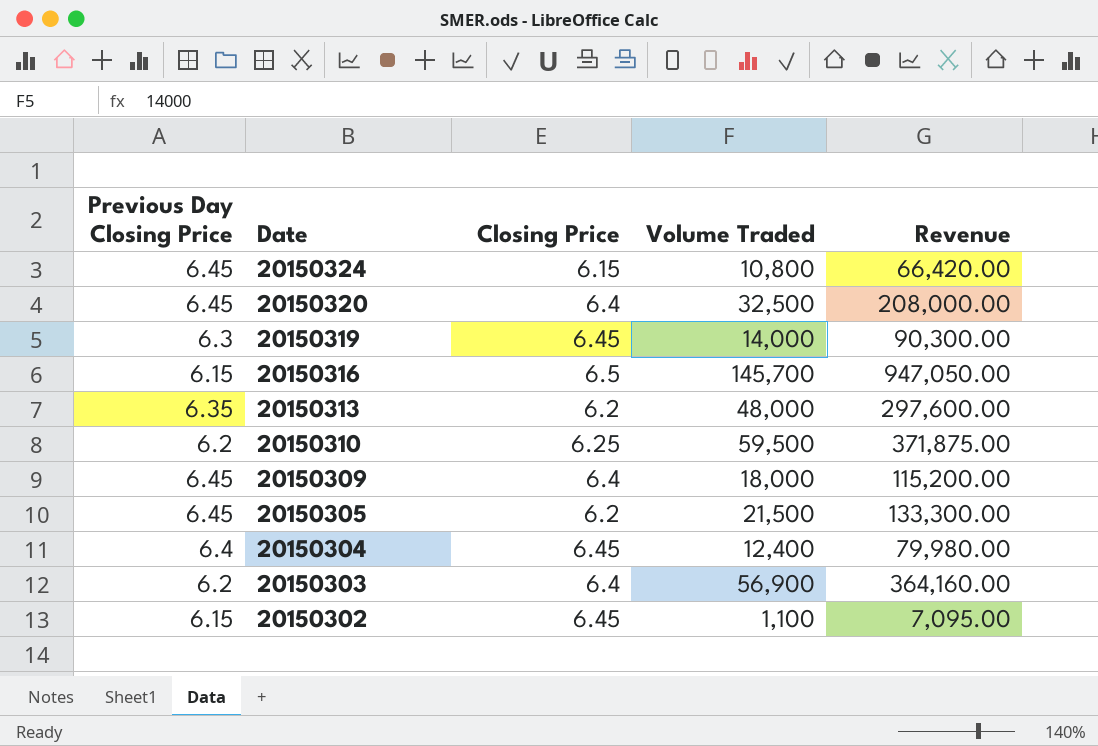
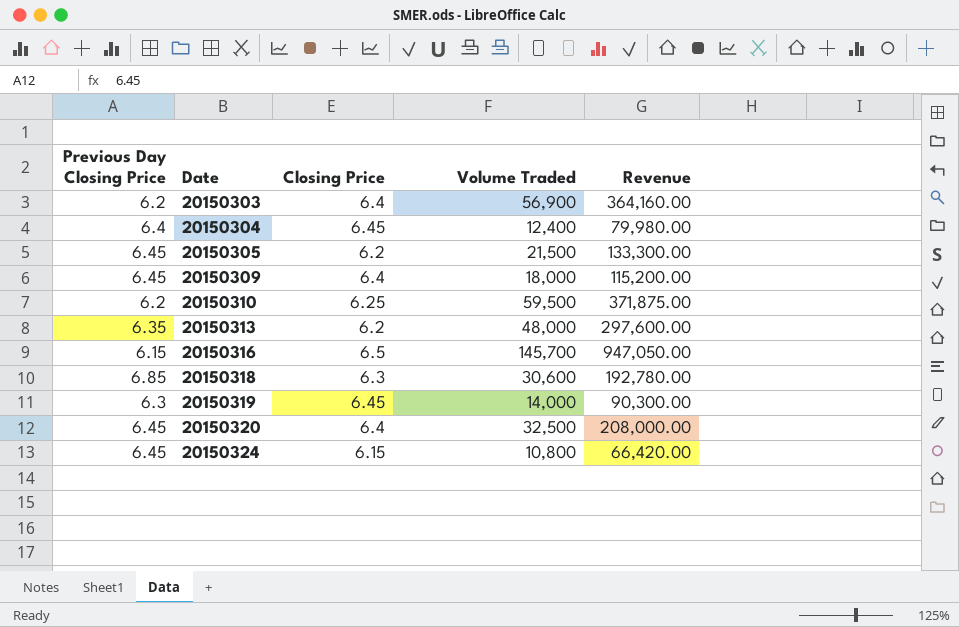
row order: Date descending -> Date ascending
row 20150302: 6.15 | 6.45 | 1,100 | 7,095.00 -> none
row 20150318: none -> 6.85 | 6.3 | 30,600 | 192,780.00

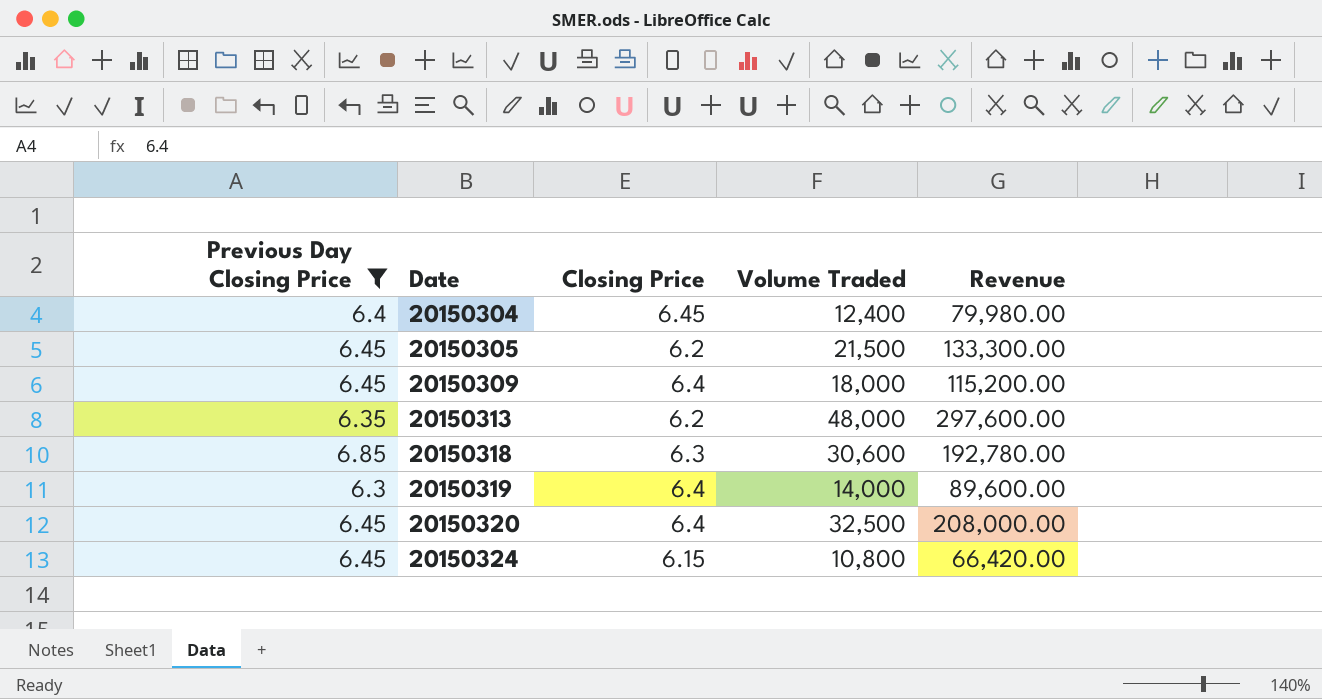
filter: none -> Previous Day Closing Price >= 6.3
20150319 | Closing Price: 6.45 -> 6.4
20150319 | Revenue: 90,300.00 -> 89,600.00

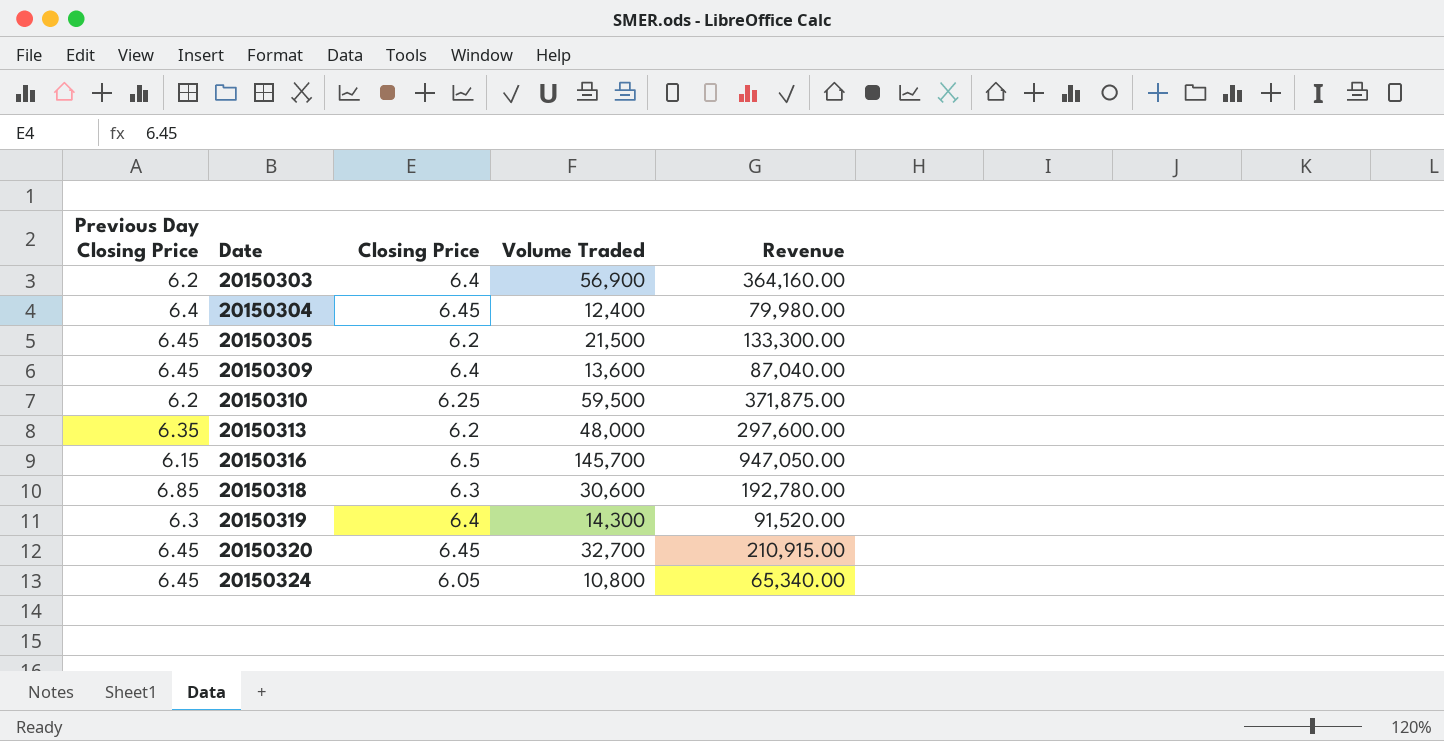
filter: Previous Day Closing Price >= 6.3 -> none
20150309 | Volume Traded: 18,000 -> 13,600
20150309 | Revenue: 115,200.00 -> 87,040.00
20150319 | Volume Traded: 14,000 -> 14,300
20150319 | Revenue: 89,600.00 -> 91,520.00
20150320 | Closing Price: 6.4 -> 6.45
20150320 | Volume Traded: 32,500 -> 32,700
20150320 | Revenue: 208,000.00 -> 210,915.00
20150324 | Closing Price: 6.15 -> 6.05
20150324 | Revenue: 66,420.00 -> 65,340.00

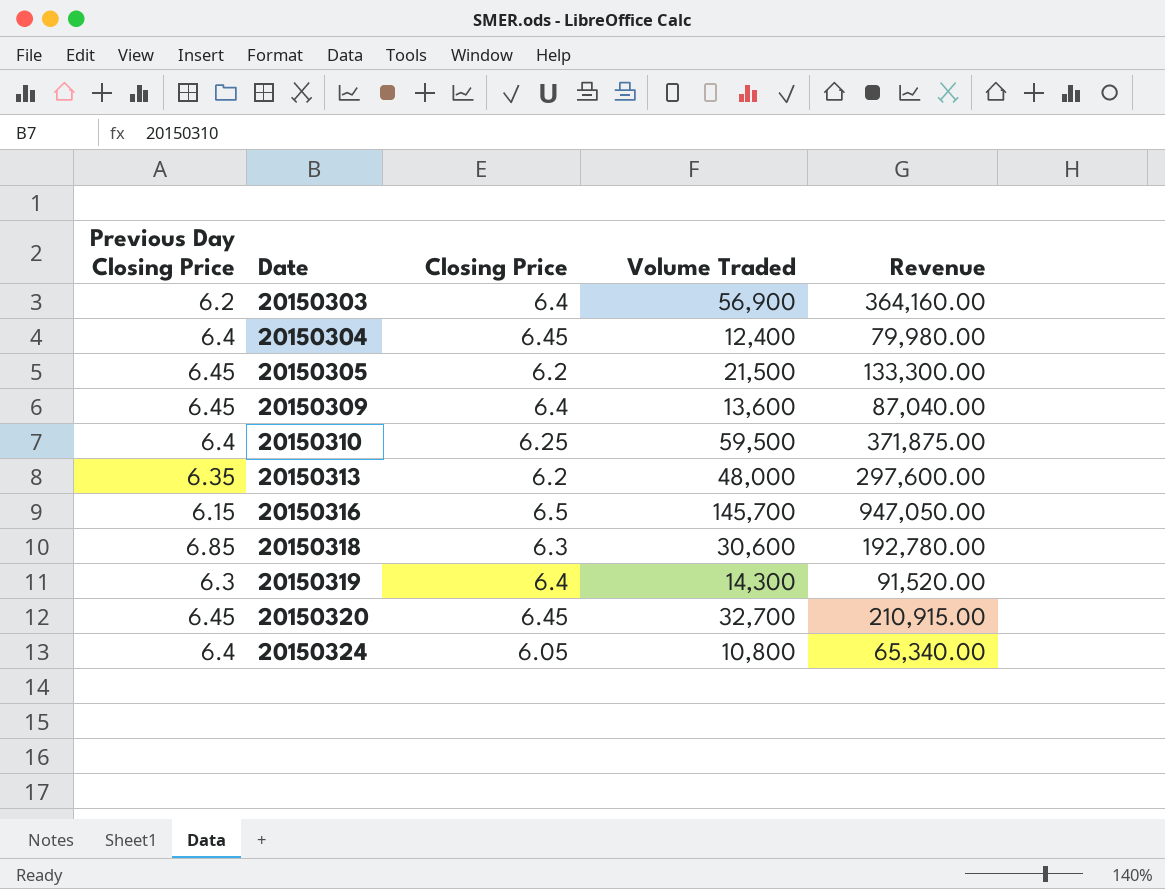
20150310 | Previous Day Closing Price: 6.2 -> 6.4
20150324 | Previous Day Closing Price: 6.45 -> 6.4

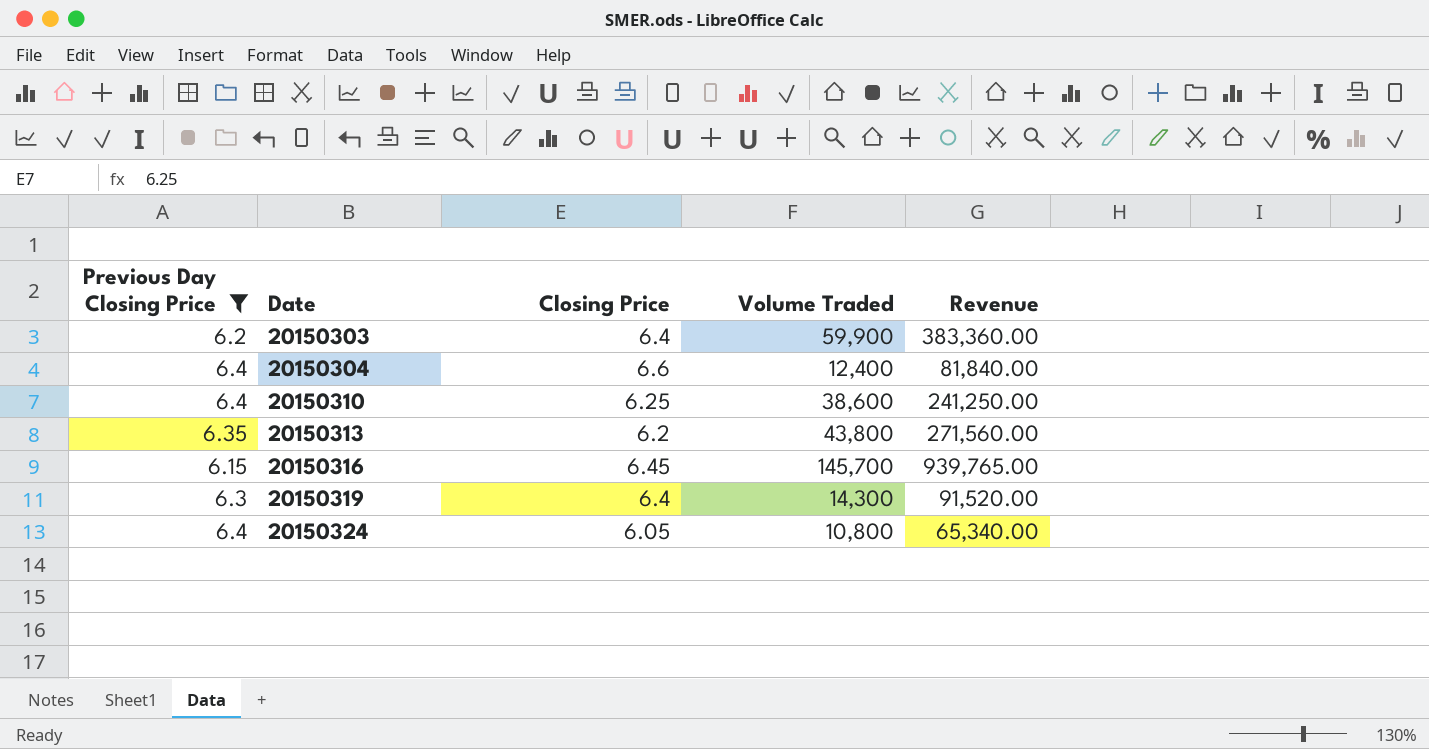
filter: none -> Previous Day Closing Price <= 6.4
20150303 | Volume Traded: 56,900 -> 59,900
20150303 | Revenue: 364,160.00 -> 383,360.00
20150304 | Closing Price: 6.45 -> 6.6
20150304 | Revenue: 79,980.00 -> 81,840.00
20150310 | Volume Traded: 59,500 -> 38,600
20150310 | Revenue: 371,875.00 -> 241,250.00
20150313 | Volume Traded: 48,000 -> 43,800
20150313 | Revenue: 297,600.00 -> 271,560.00
20150316 | Closing Price: 6.5 -> 6.45
20150316 | Revenue: 947,050.00 -> 939,765.00

